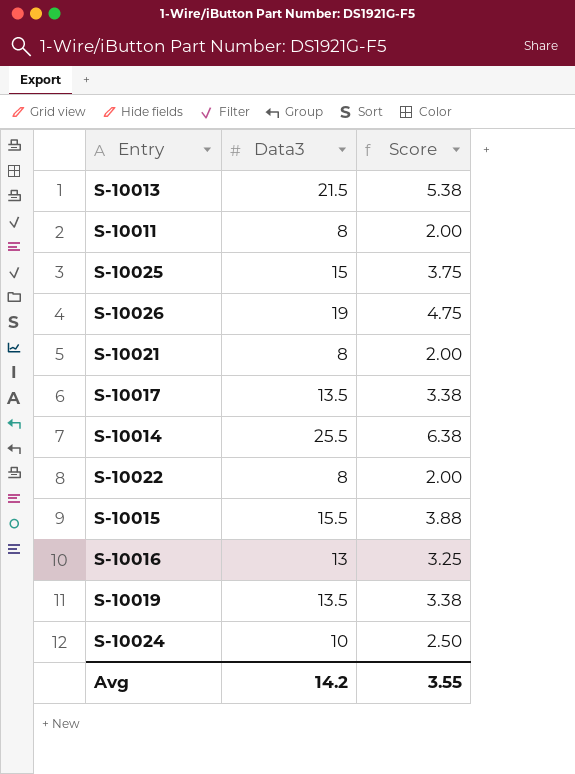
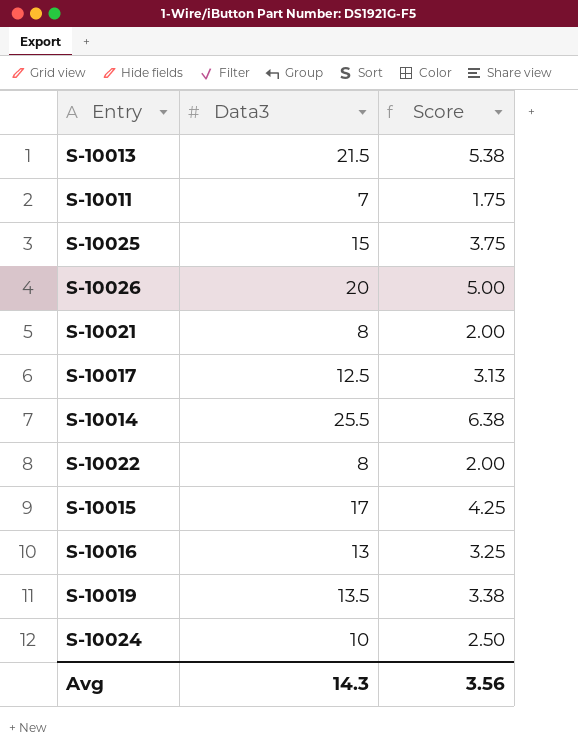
S-10011 | Data3: 8 -> 7
S-10011 | Score: 2.00 -> 1.75
S-10026 | Data3: 19 -> 20
S-10026 | Score: 4.75 -> 5.00
S-10017 | Data3: 13.5 -> 12.5
S-10017 | Score: 3.38 -> 3.13
S-10015 | Data3: 15.5 -> 17
S-10015 | Score: 3.88 -> 4.25
Avg | Data3: 14.2 -> 14.3
Avg | Score: 3.55 -> 3.56

